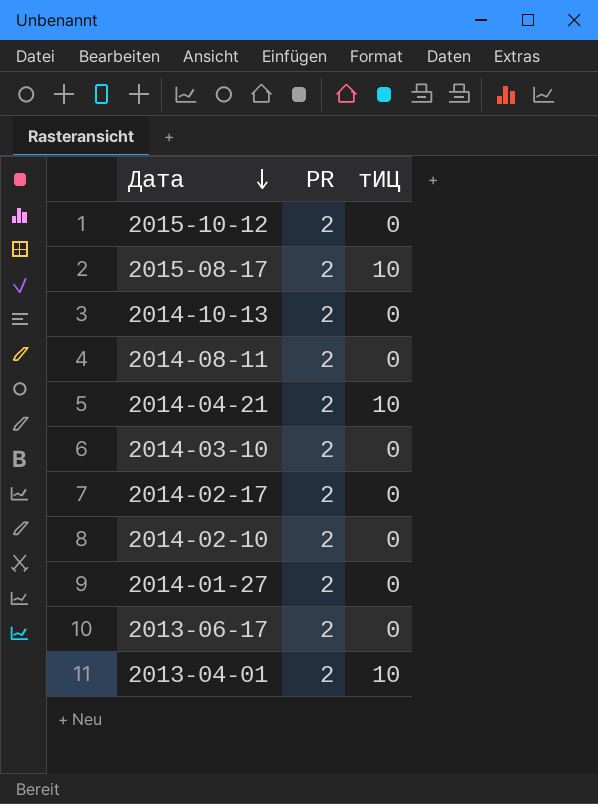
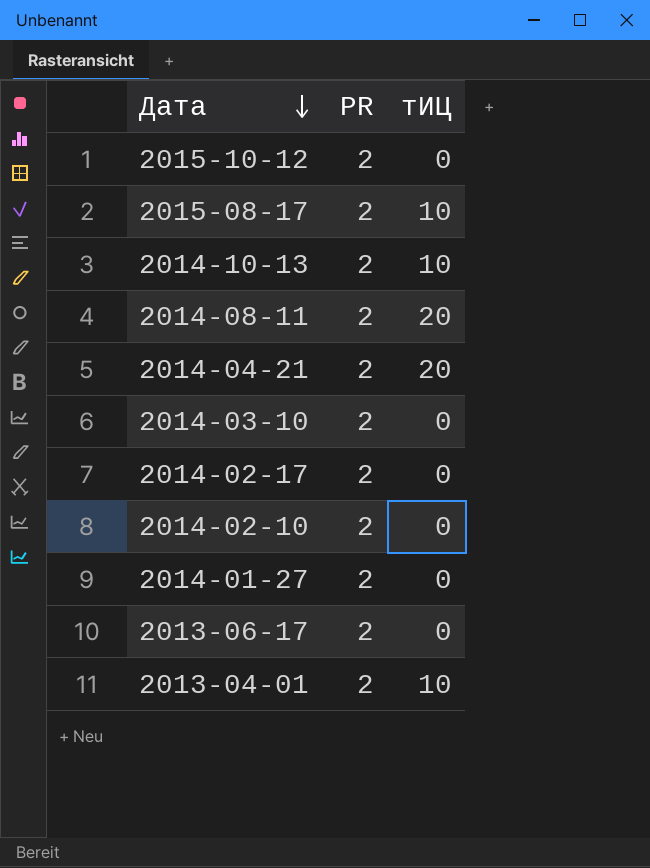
2014-10-13 | тИЦ: 0 -> 10
2014-08-11 | тИЦ: 0 -> 20
2014-04-21 | тИЦ: 10 -> 20

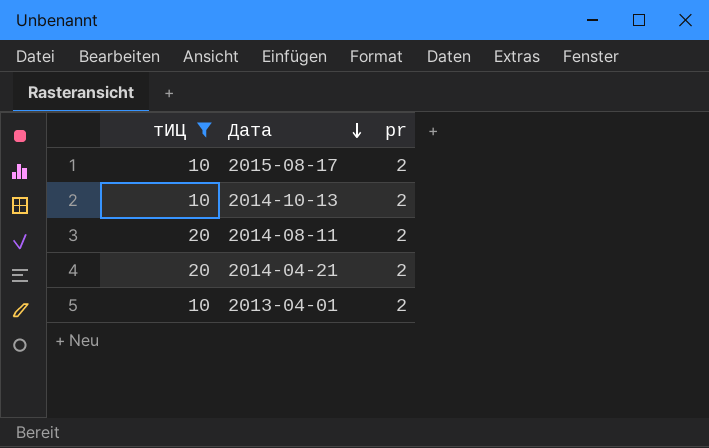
filter: none -> тИЦ != 0
column тИЦ | position: 3 -> 1
column name: PR -> pr

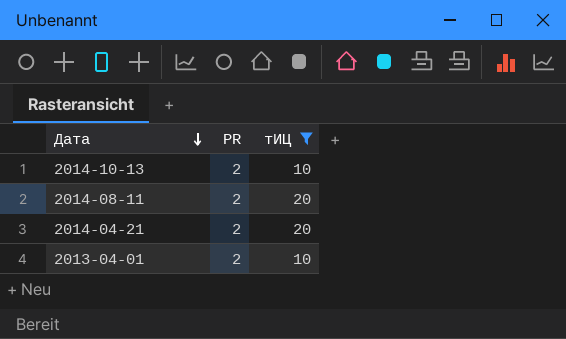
column name: pr -> PR
column тИЦ | position: 1 -> 3
row 2015-08-17: 10 | 2 -> none

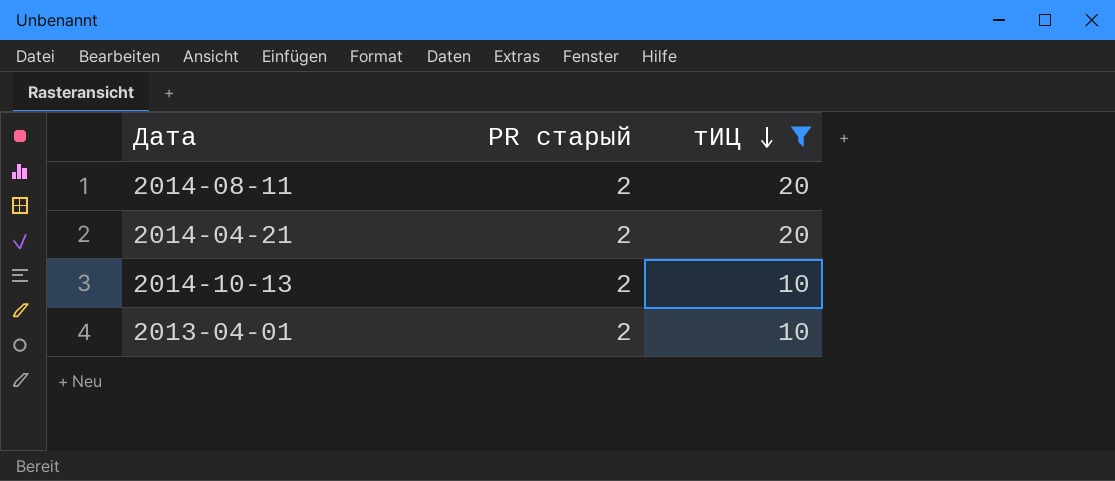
row order: Дата descending -> тИЦ descending
column name: PR -> PR старый

